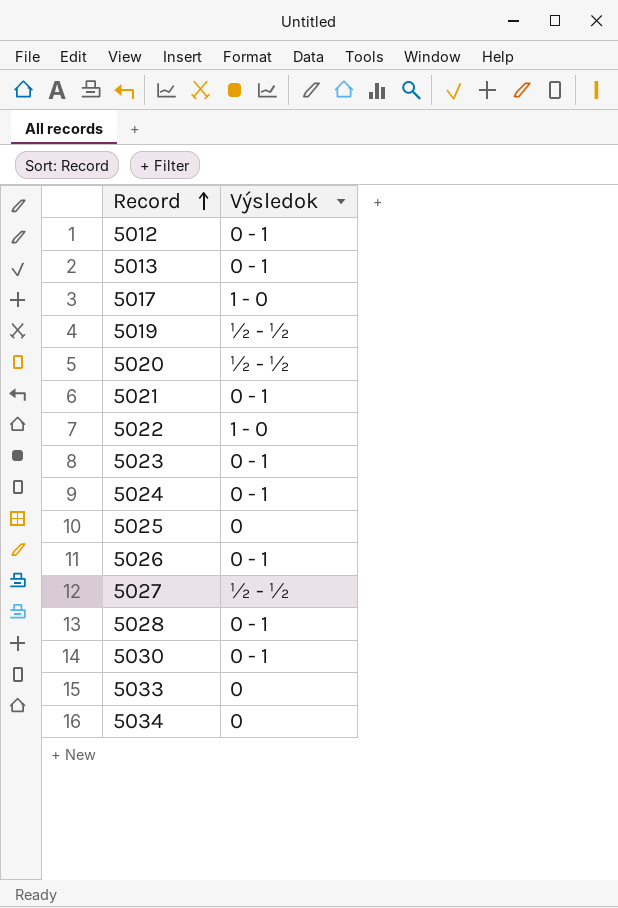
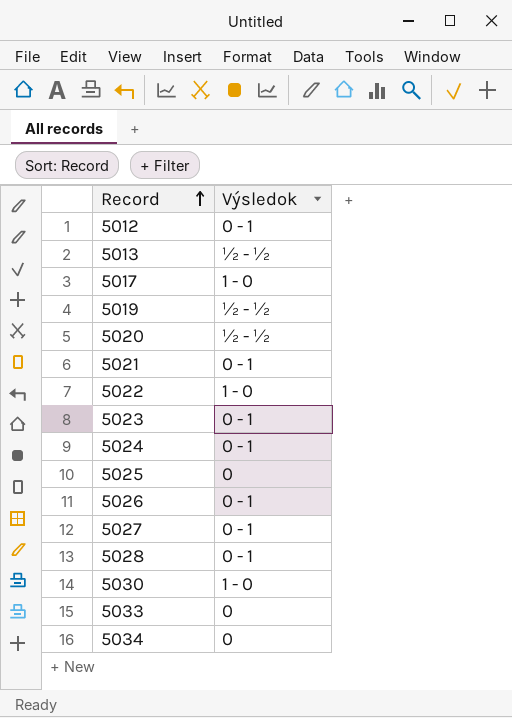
5013 | Výsledok: 0 - 1 -> ½ - ½
5027 | Výsledok: ½ - ½ -> 0 - 1
5030 | Výsledok: 0 - 1 -> 1 - 0

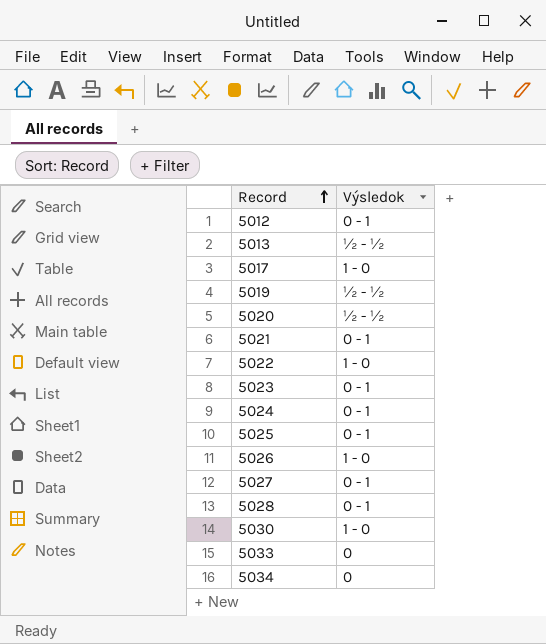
5025 | Výsledok: 0 -> 0 - 1
5026 | Výsledok: 0 - 1 -> 1 - 0

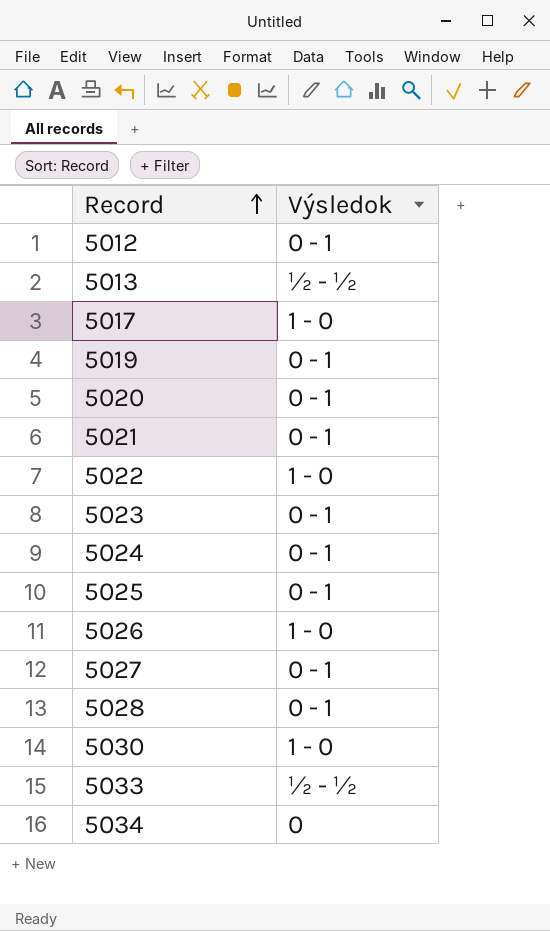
5019 | Výsledok: ½ - ½ -> 0 - 1
5020 | Výsledok: ½ - ½ -> 0 - 1
5033 | Výsledok: 0 -> ½ - ½

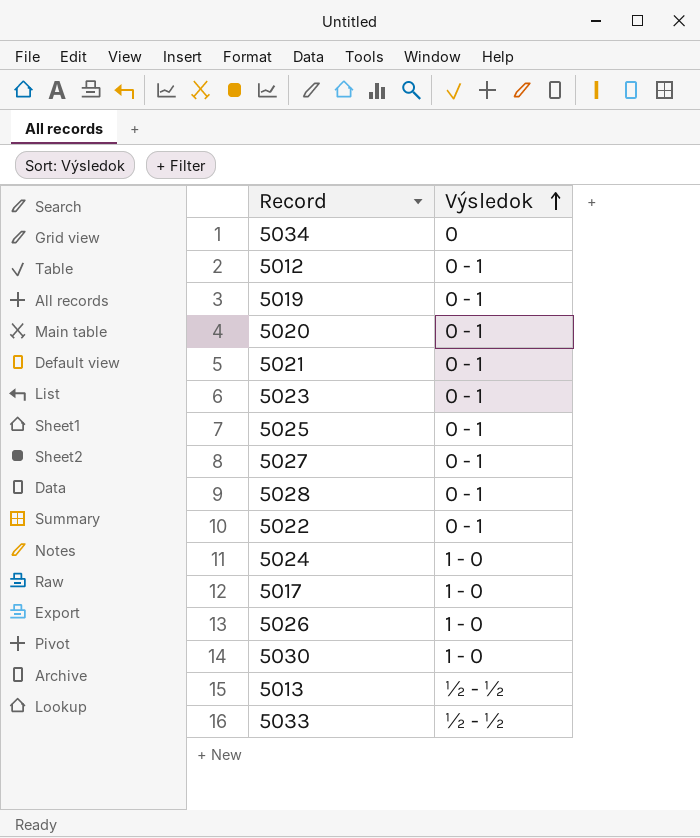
row order: Record ascending -> Výsledok ascending
5022 | Výsledok: 1 - 0 -> 0 - 1
5024 | Výsledok: 0 - 1 -> 1 - 0

